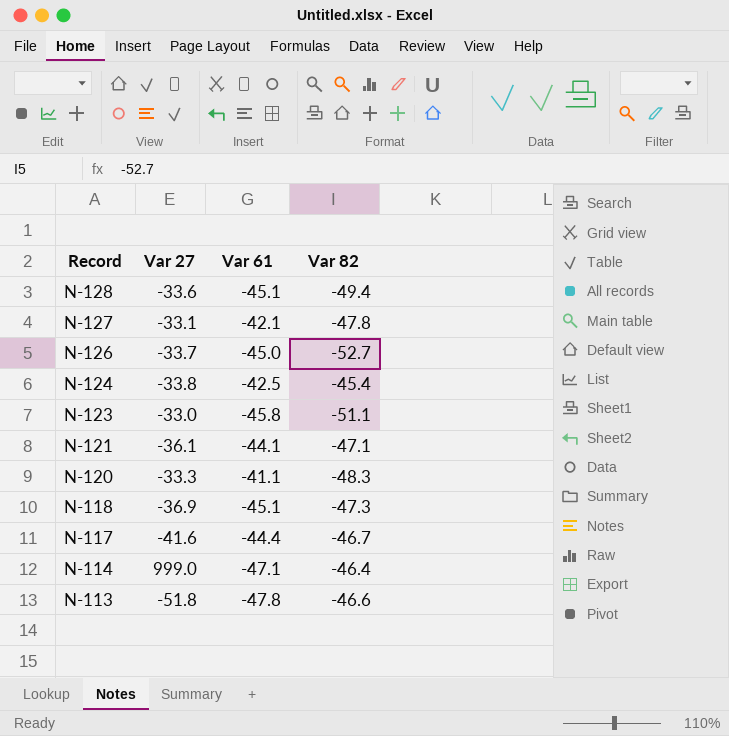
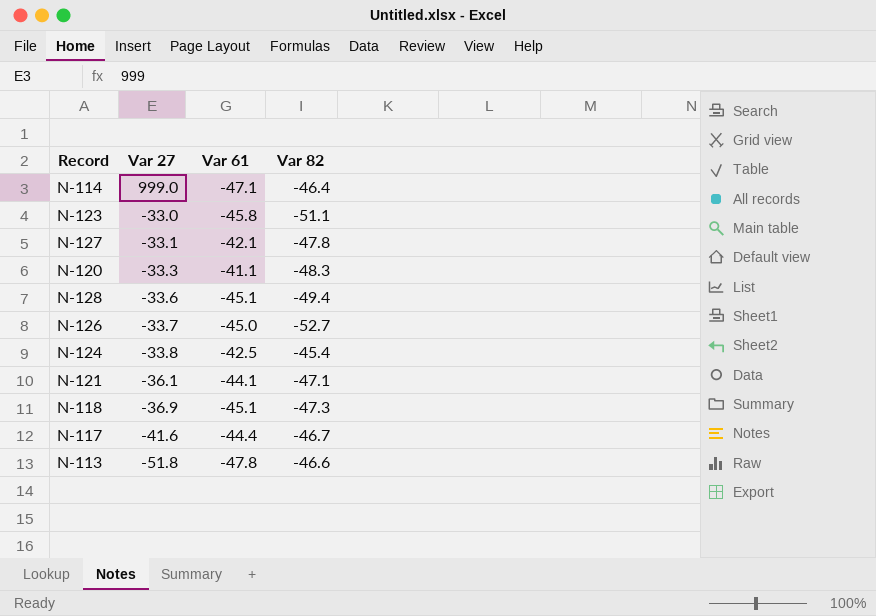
row order: Record descending -> Var 27 descending

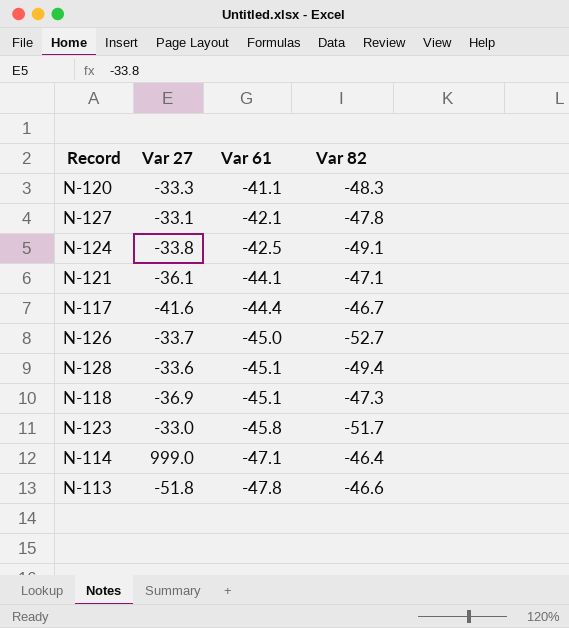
row order: Var 27 descending -> Var 61 descending
N-124 | Var 82: -45.4 -> -49.1
N-123 | Var 82: -51.1 -> -51.7

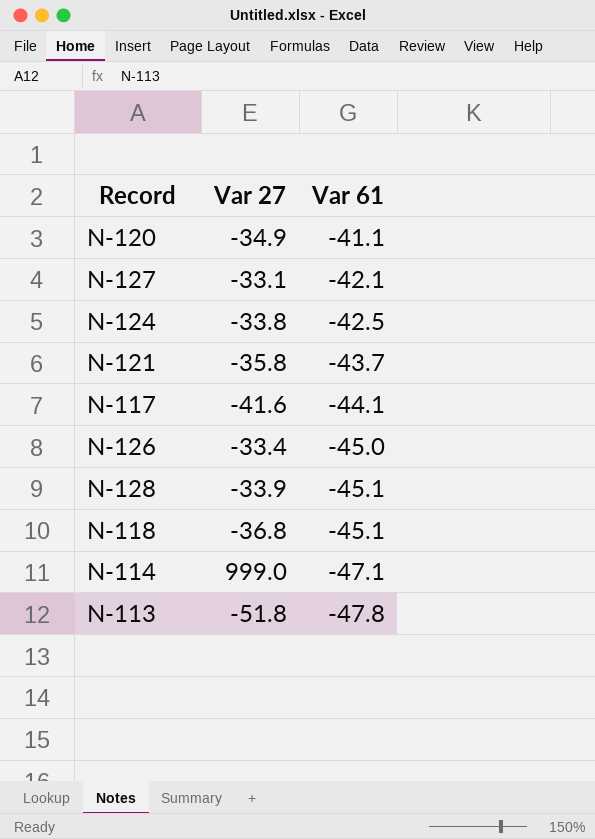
column Var 82 | position: 4 -> none
row N-123: -33.0 | -45.8 | -51.7 -> none
N-120 | Var 27: -33.3 -> -34.9
N-121 | Var 27: -36.1 -> -35.8
N-121 | Var 61: -44.1 -> -43.7
N-117 | Var 61: -44.4 -> -44.1
N-126 | Var 27: -33.7 -> -33.4
N-128 | Var 27: -33.6 -> -33.9
N-118 | Var 27: -36.9 -> -36.8

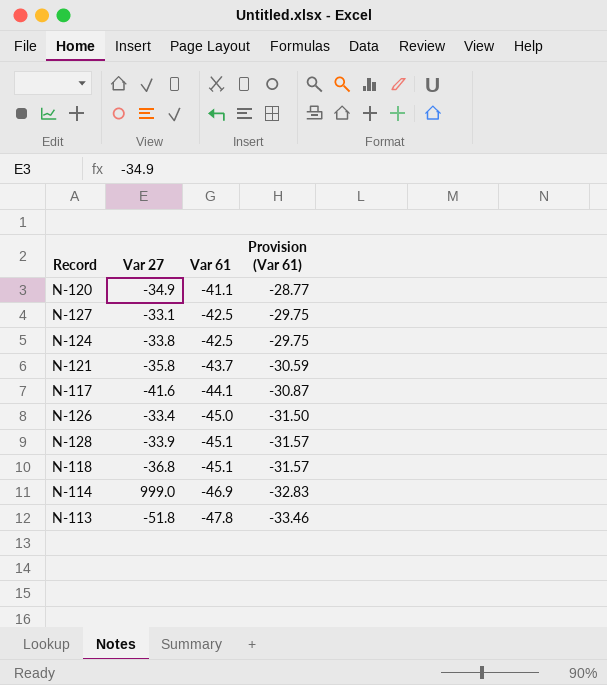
column Provision (Var 61) | formula: none -> [Var 61] * 0.7
N-127 | Var 61: -42.1 -> -42.5
N-114 | Var 61: -47.1 -> -46.9

